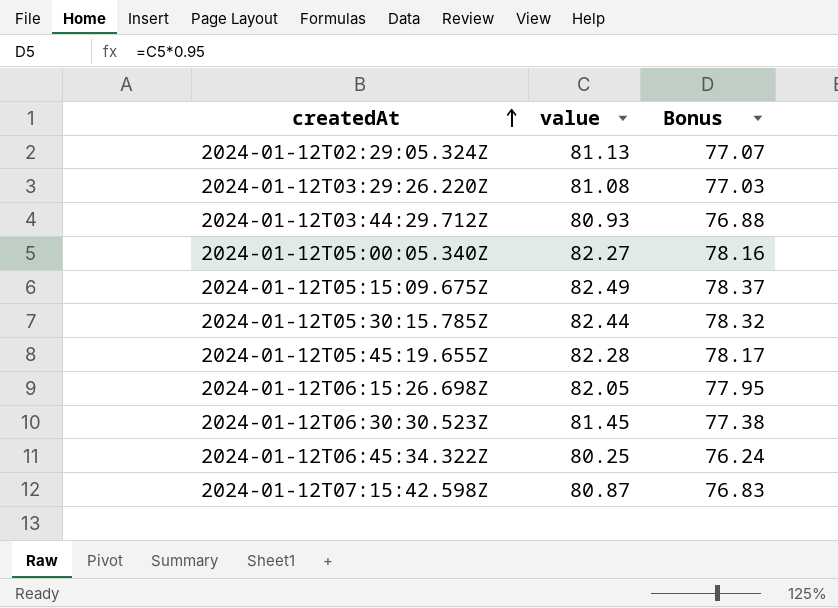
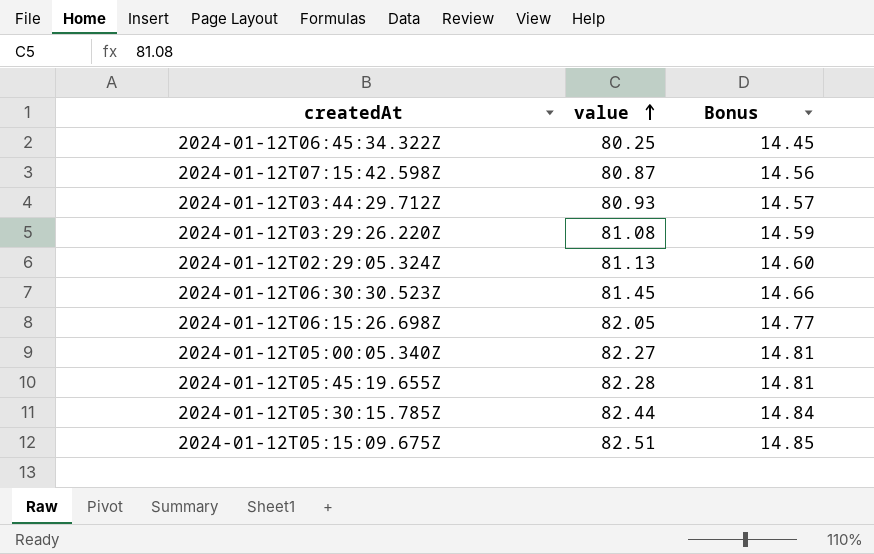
row order: createdAt ascending -> value ascending
column Bonus | formula: [value] * 0.95 -> [value] * 0.18
2024-01-12T05:15:09.675Z | value: 82.49 -> 82.51

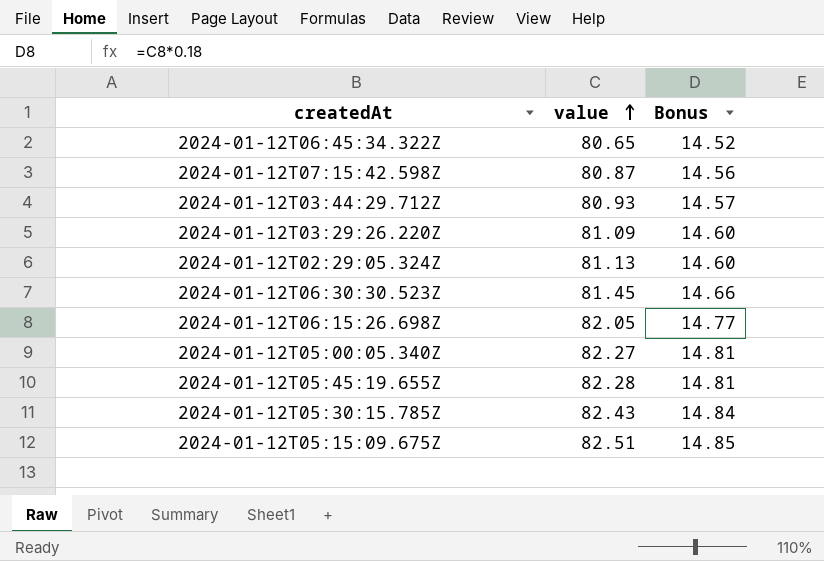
2024-01-12T06:45:34.322Z | value: 80.25 -> 80.65
2024-01-12T06:45:34.322Z | Bonus: 14.45 -> 14.52
2024-01-12T03:29:26.220Z | value: 81.08 -> 81.09
2024-01-12T03:29:26.220Z | Bonus: 14.59 -> 14.60
2024-01-12T05:30:15.785Z | value: 82.44 -> 82.43

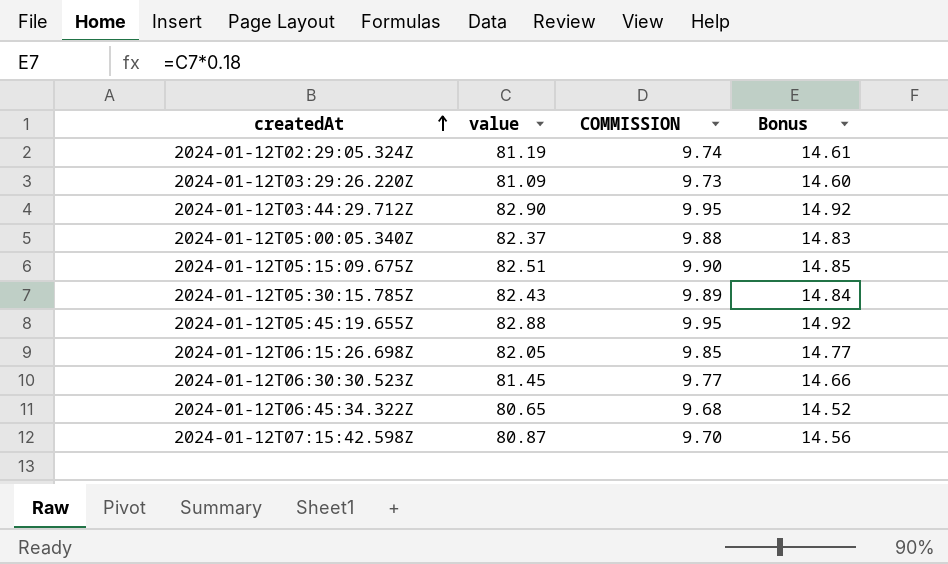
row order: value ascending -> createdAt ascending
column COMMISSION | formula: none -> [value] * 0.12
2024-01-12T02:29:05.324Z | value: 81.13 -> 81.19
2024-01-12T02:29:05.324Z | Bonus: 14.60 -> 14.61
2024-01-12T03:44:29.712Z | value: 80.93 -> 82.90
2024-01-12T03:44:29.712Z | Bonus: 14.57 -> 14.92
2024-01-12T05:00:05.340Z | value: 82.27 -> 82.37
2024-01-12T05:00:05.340Z | Bonus: 14.81 -> 14.83
2024-01-12T05:45:19.655Z | value: 82.28 -> 82.88
2024-01-12T05:45:19.655Z | Bonus: 14.81 -> 14.92

